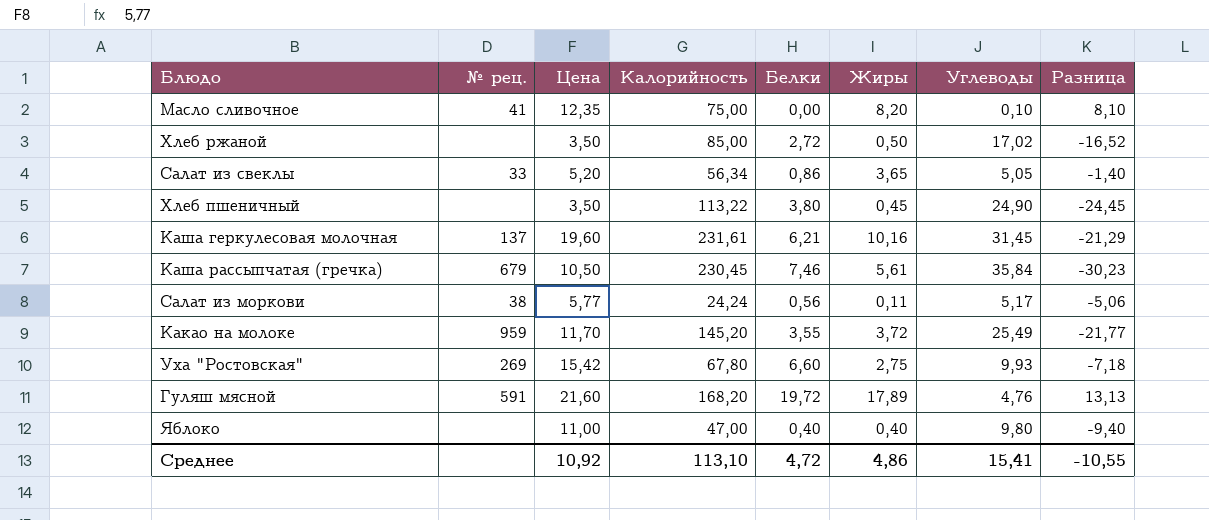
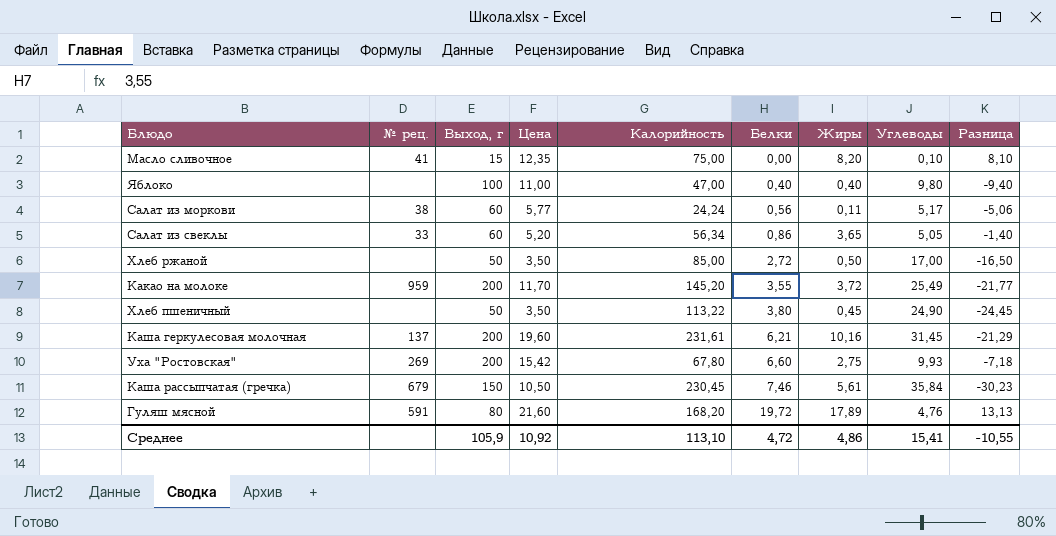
row order: none -> Белки ascending
column Выход, г | position: none -> 3
Хлеб ржаной | Углеводы: 17,02 -> 17,00
Хлеб ржаной | Разница: -16,52 -> -16,50

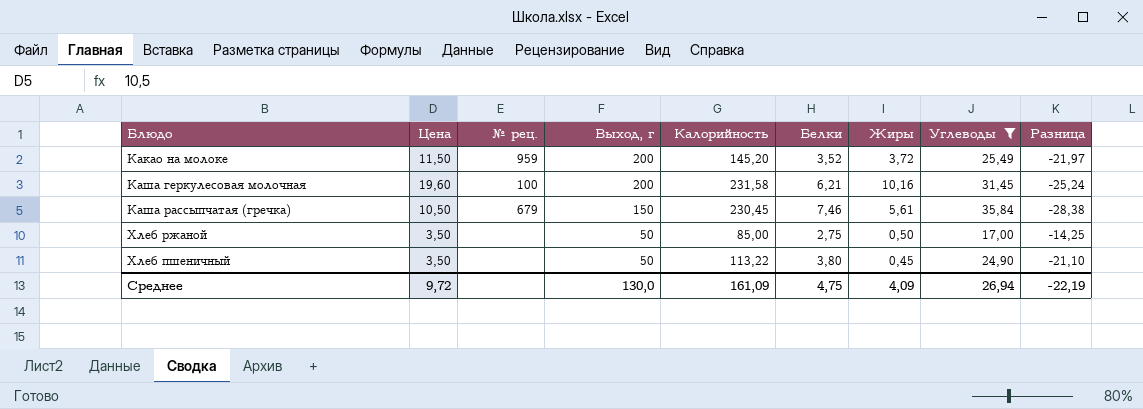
filter: none -> Углеводы >= 17,00
row order: Белки ascending -> Выход, г descending
column Цена | position: 4 -> 2
column Разница | formula: [Жиры] - [Углеводы] -> [Белки] - [Углеводы]
Какао на молоке | Цена: 11,70 -> 11,50
Какао на молоке | Белки: 3,55 -> 3,52
Каша геркулесовая молочная | № рец.: 137 -> 100
Каша геркулесовая молочная | Калорийность: 231,61 -> 231,58
Хлеб ржаной | Белки: 2,72 -> 2,75
Среднее | Цена: 10,92 -> 9,72
Среднее | Выход, г: 105,9 -> 130,0
Среднее | Калорийность: 113,10 -> 161,09
Среднее | Белки: 4,72 -> 4,75
Среднее | Жиры: 4,86 -> 4,09
Среднее | Углеводы: 15,41 -> 26,94
Среднее | Разница: -10,55 -> -22,19

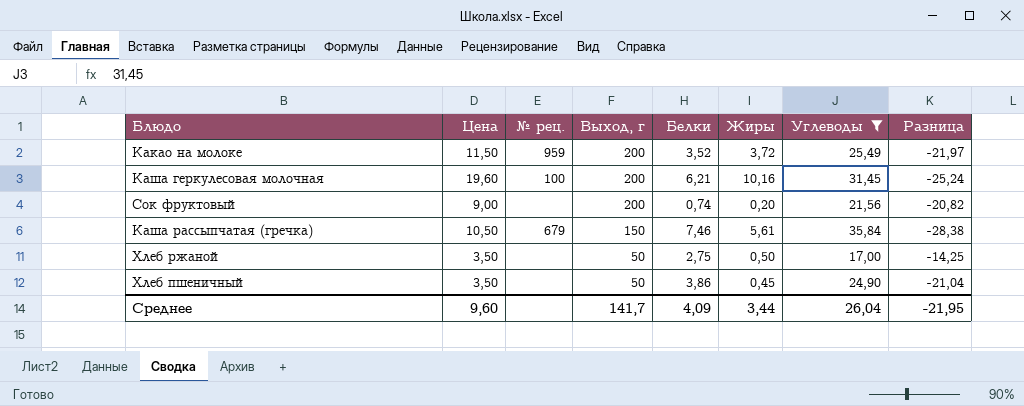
column Калорийность | position: 5 -> none
row Сок фруктовый: none -> 9,00 | none | 200 | 0,74 | 0,20 | 21,56 | -20,82
Хлеб пшеничный | Белки: 3,80 -> 3,86
Хлеб пшеничный | Разница: -21,10 -> -21,04
Среднее | Цена: 9,72 -> 9,60
Среднее | Выход, г: 130,0 -> 141,7
Среднее | Белки: 4,75 -> 4,09
Среднее | Жиры: 4,09 -> 3,44
Среднее | Углеводы: 26,94 -> 26,04
Среднее | Разница: -22,19 -> -21,95

